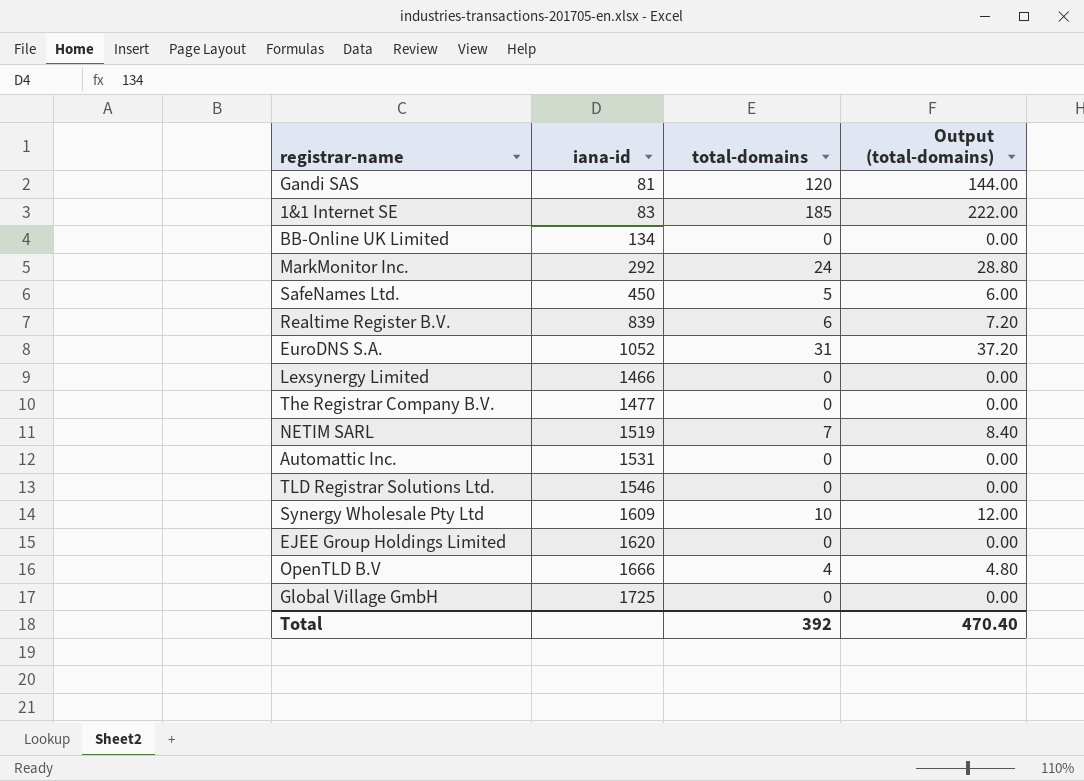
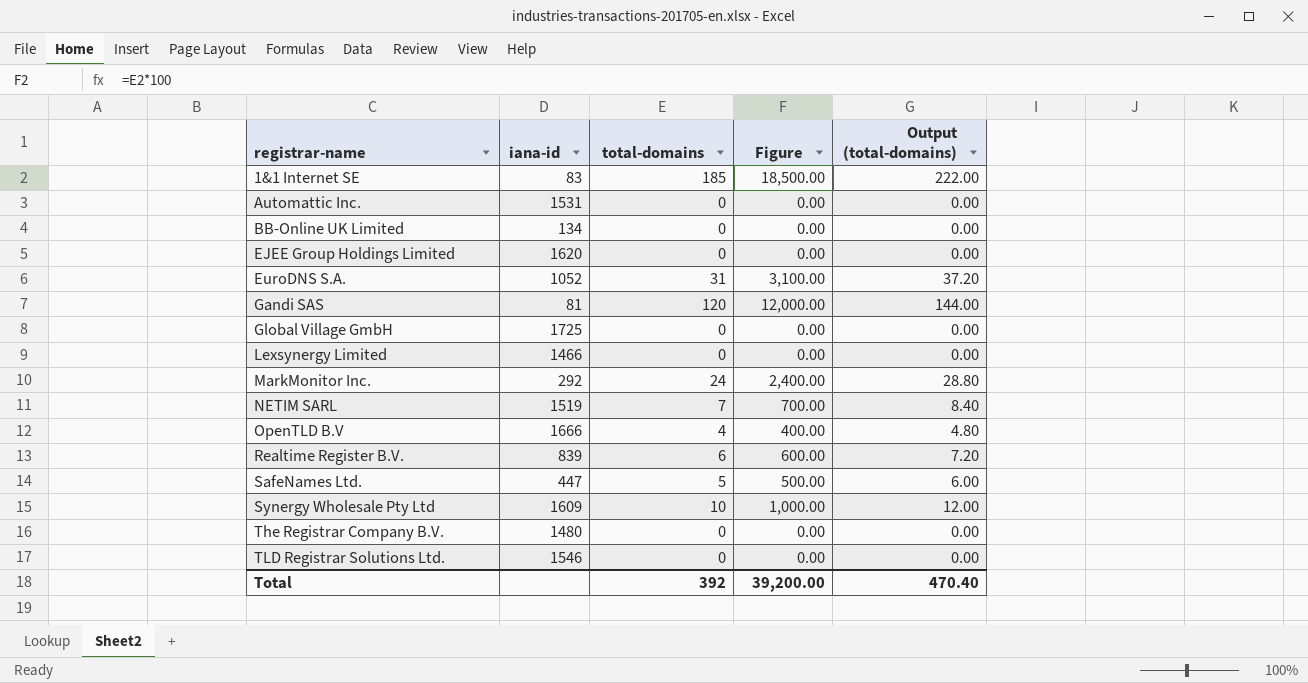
row order: iana-id ascending -> registrar-name ascending
column Figure | formula: none -> [total-domains] * 100
SafeNames Ltd. | iana-id: 450 -> 447
The Registrar Company B.V. | iana-id: 1477 -> 1480

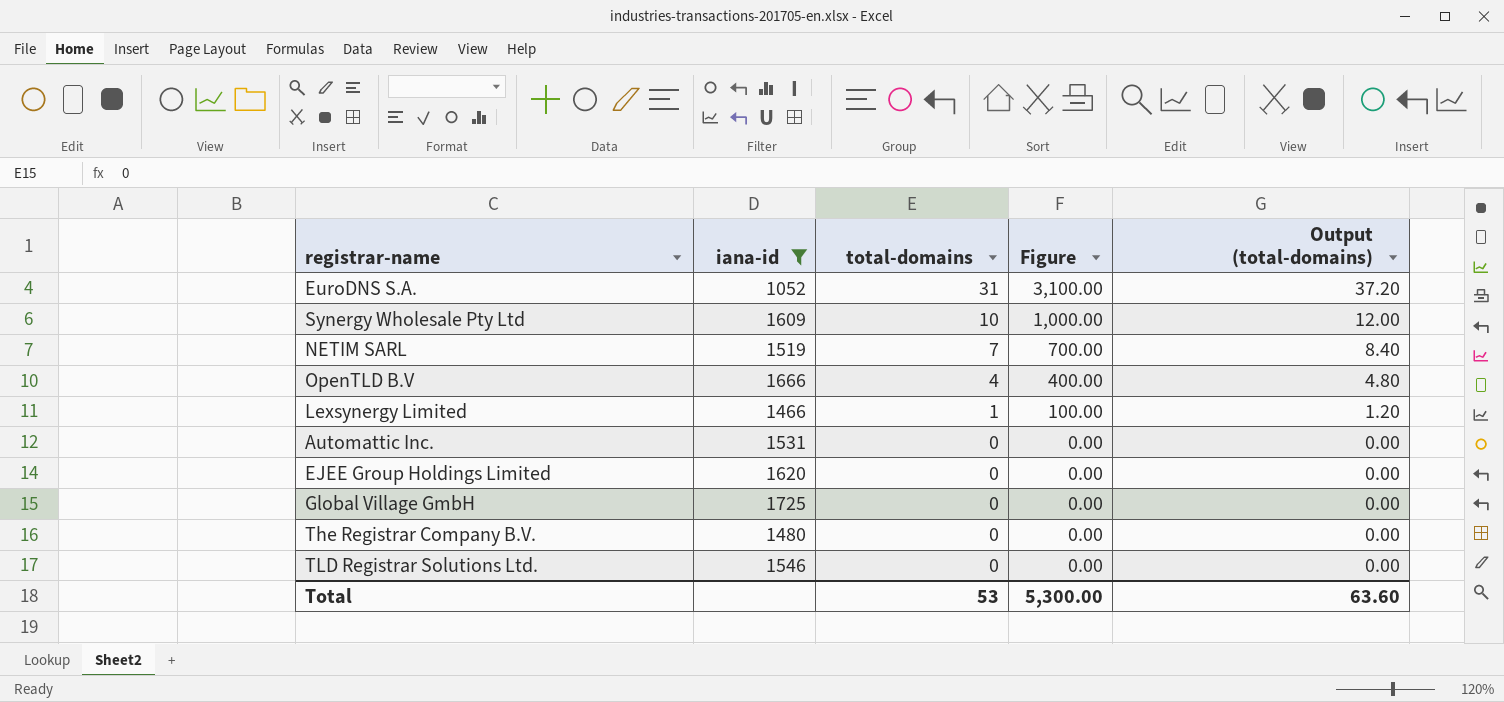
filter: none -> iana-id >= 1052
row order: registrar-name ascending -> total-domains descending
Lexsynergy Limited | total-domains: 0 -> 1
Lexsynergy Limited | Figure: 0.00 -> 100.00
Lexsynergy Limited | Output (total-domains): 0.00 -> 1.20
Total | total-domains: 392 -> 53
Total | Figure: 39,200.00 -> 5,300.00
Total | Output (total-domains): 470.40 -> 63.60

